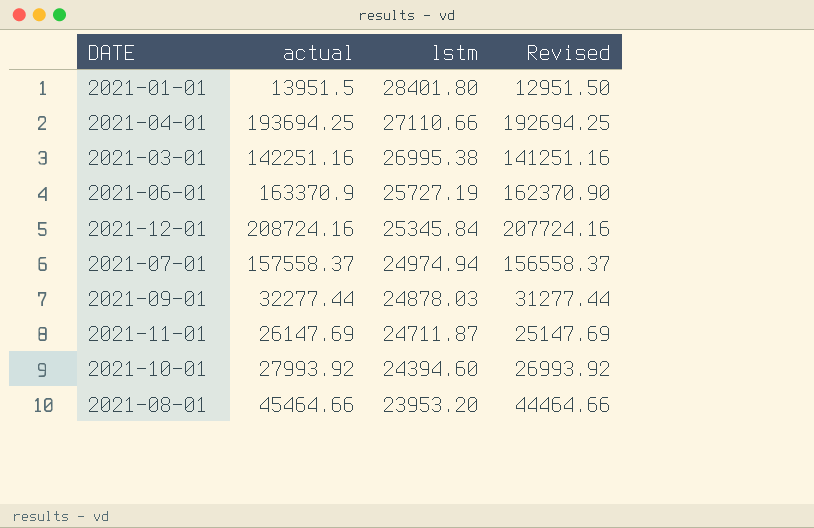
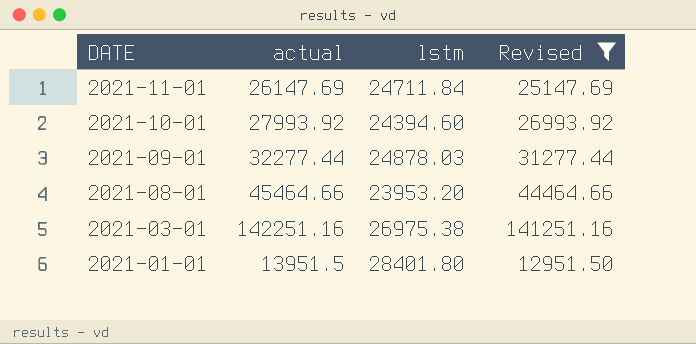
filter: none -> Revised <= 141251.16
row order: lstm descending -> DATE descending
2021-11-01 | lstm: 24711.87 -> 24711.84
2021-03-01 | lstm: 26995.38 -> 26975.38

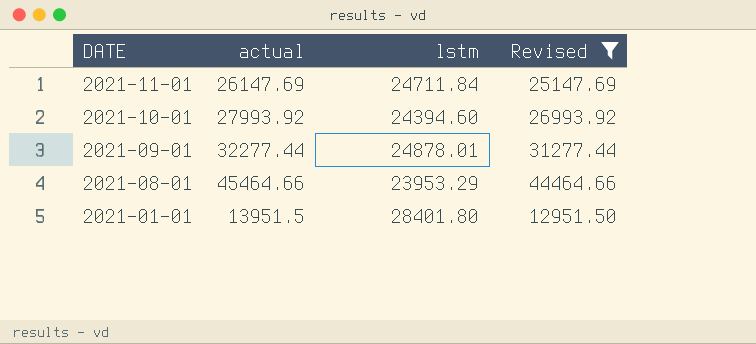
row 2021-03-01: 142251.16 | 26975.38 | 141251.16 -> none
2021-09-01 | lstm: 24878.03 -> 24878.01
2021-08-01 | lstm: 23953.20 -> 23953.29

